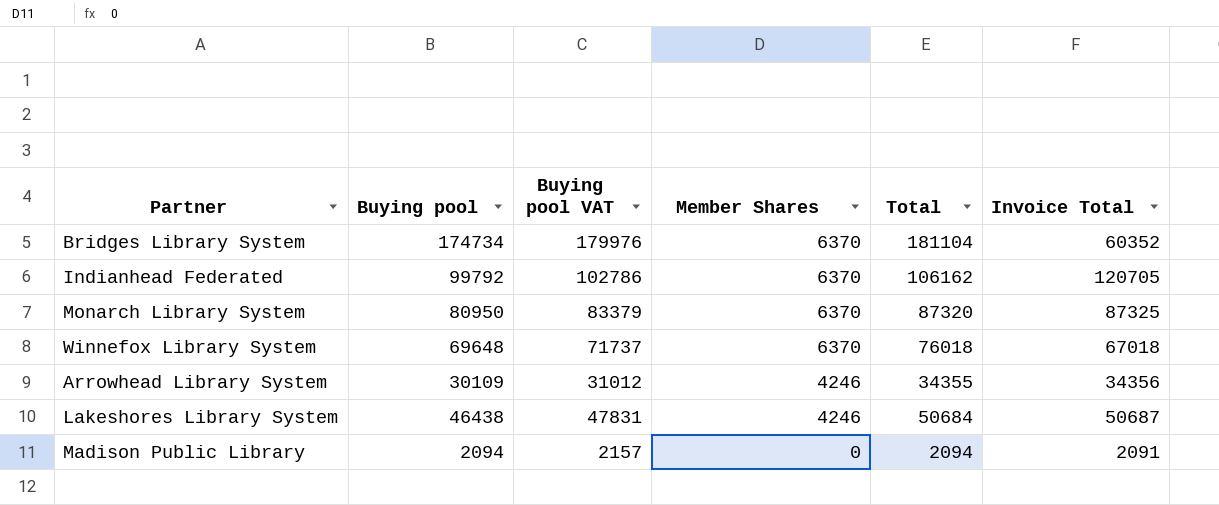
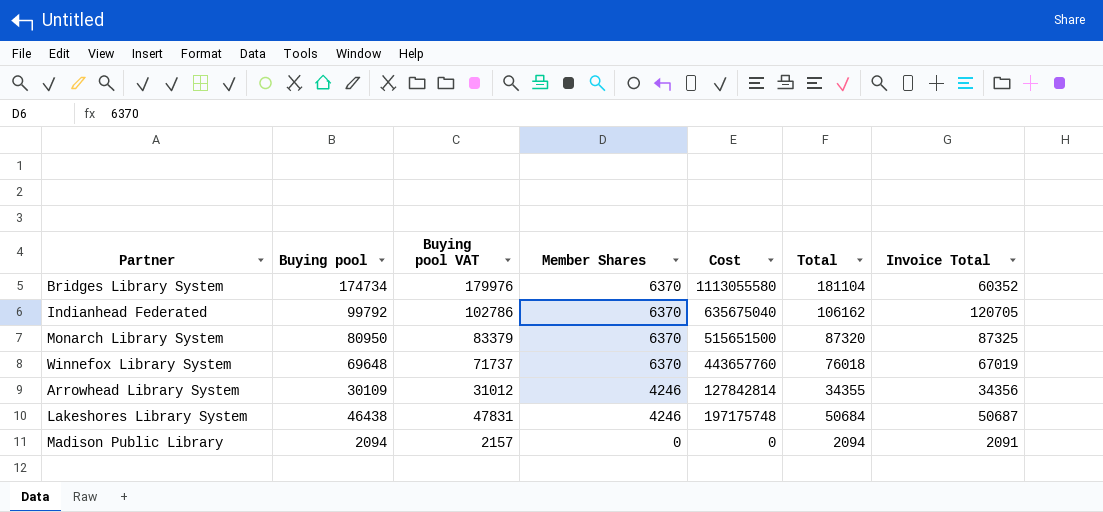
column Cost | formula: none -> [Buying pool] * [Member Shares]
Winnefox Library System | Invoice Total: 67018 -> 67019

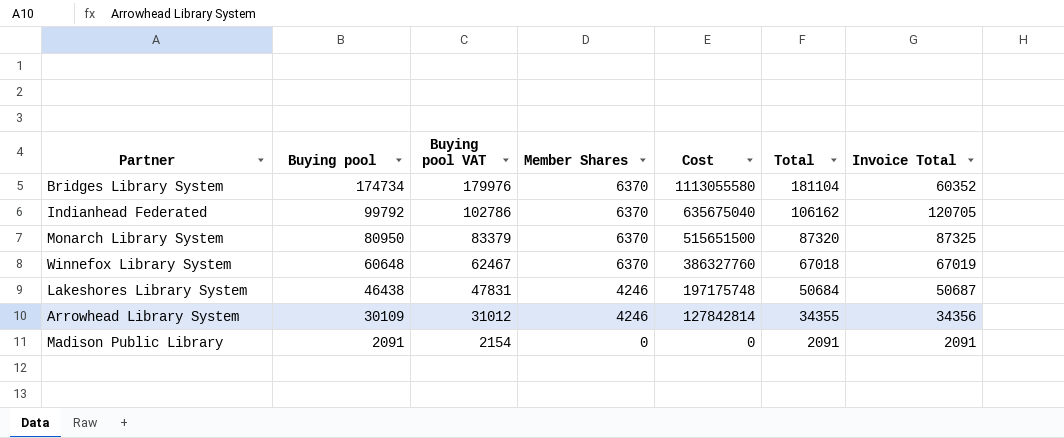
row order: Member Shares descending -> Buying pool descending
Winnefox Library System | Buying pool: 69648 -> 60648
Winnefox Library System | Buying pool VAT: 71737 -> 62467
Winnefox Library System | Cost: 443657760 -> 386327760
Winnefox Library System | Total: 76018 -> 67018
Madison Public Library | Buying pool: 2094 -> 2091
Madison Public Library | Buying pool VAT: 2157 -> 2154
Madison Public Library | Total: 2094 -> 2091

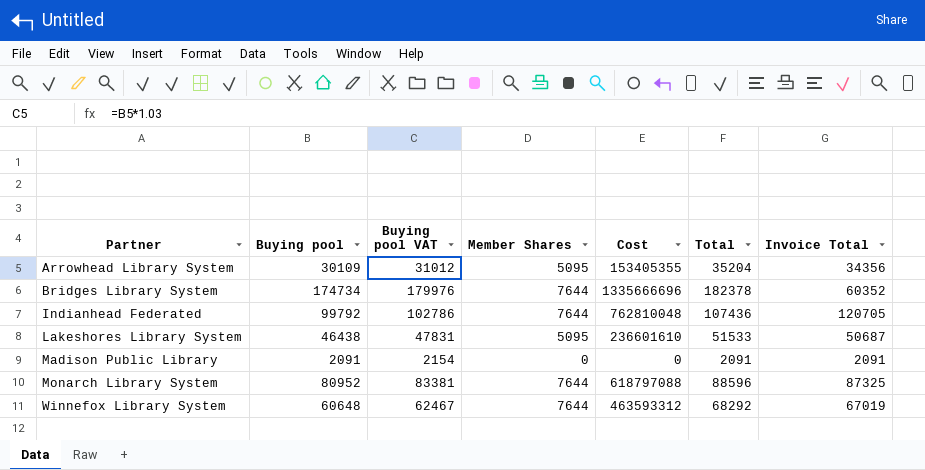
row order: Buying pool descending -> Partner ascending
Arrowhead Library System | Member Shares: 4246 -> 5095
Arrowhead Library System | Cost: 127842814 -> 153405355
Arrowhead Library System | Total: 34355 -> 35204
Bridges Library System | Member Shares: 6370 -> 7644
Bridges Library System | Cost: 1113055580 -> 1335666696
Bridges Library System | Total: 181104 -> 182378
Indianhead Federated | Member Shares: 6370 -> 7644
Indianhead Federated | Cost: 635675040 -> 762810048
Indianhead Federated | Total: 106162 -> 107436
Lakeshores Library System | Member Shares: 4246 -> 5095
Lakeshores Library System | Cost: 197175748 -> 236601610
Lakeshores Library System | Total: 50684 -> 51533
Monarch Library System | Buying pool: 80950 -> 80952
Monarch Library System | Buying pool VAT: 83379 -> 83381
Monarch Library System | Member Shares: 6370 -> 7644
Monarch Library System | Cost: 515651500 -> 618797088
Monarch Library System | Total: 87320 -> 88596
Winnefox Library System | Member Shares: 6370 -> 7644
Winnefox Library System | Cost: 386327760 -> 463593312
Winnefox Library System | Total: 67018 -> 68292

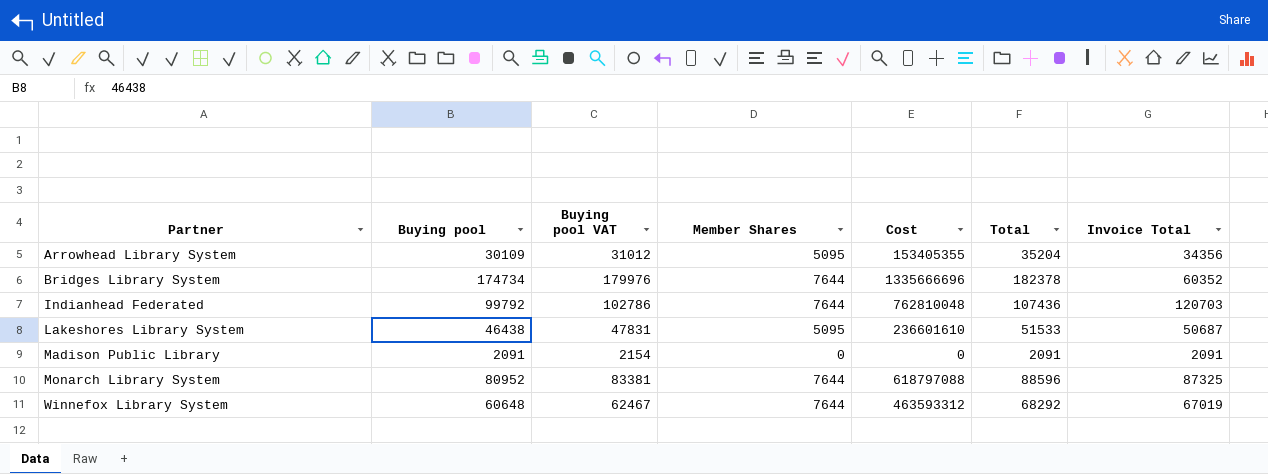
Indianhead Federated | Invoice Total: 120705 -> 120703

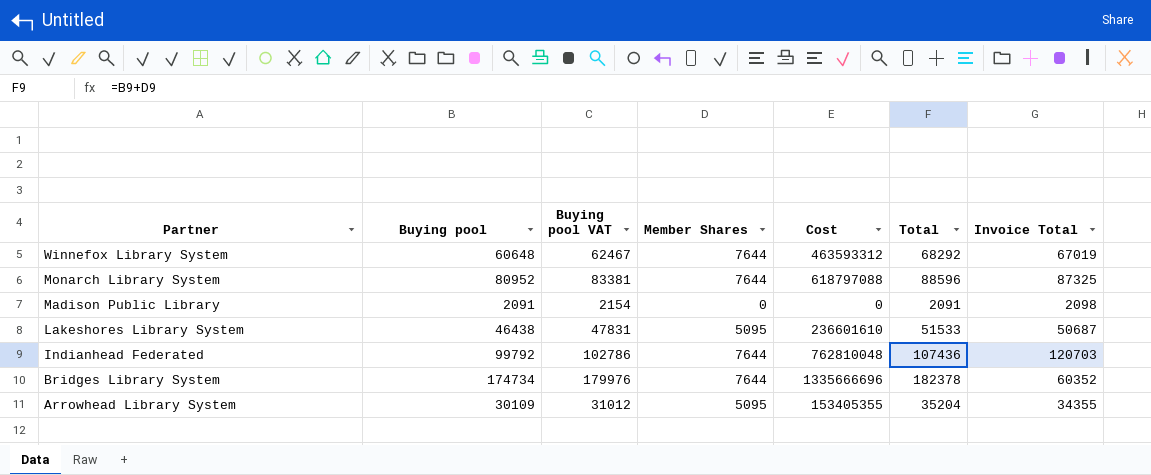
row order: Partner ascending -> Partner descending
Madison Public Library | Invoice Total: 2091 -> 2098
Arrowhead Library System | Invoice Total: 34356 -> 34355

